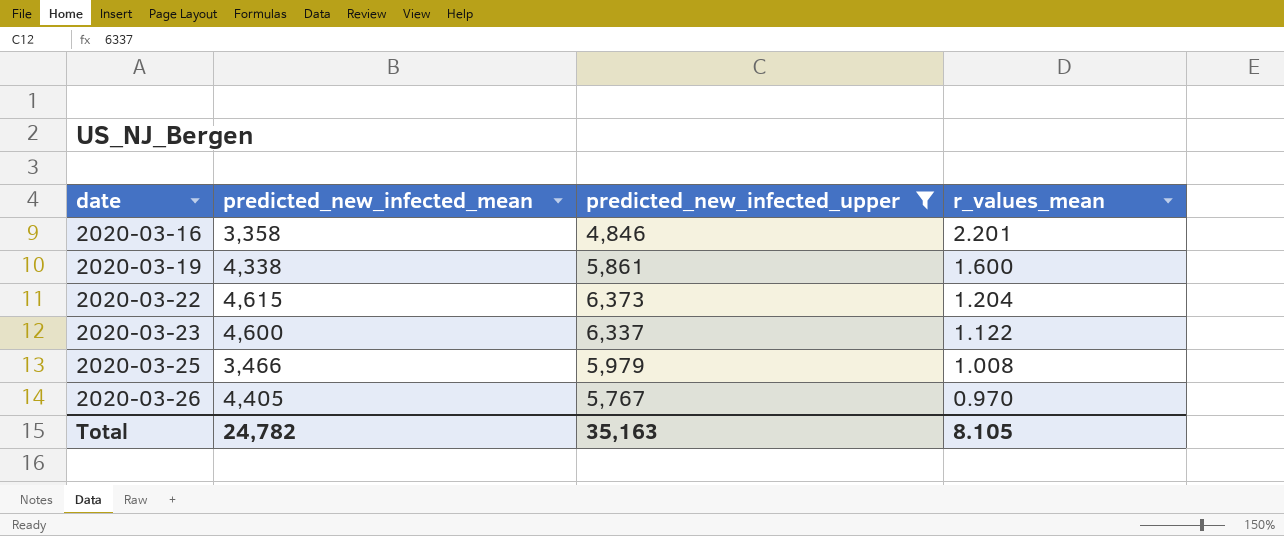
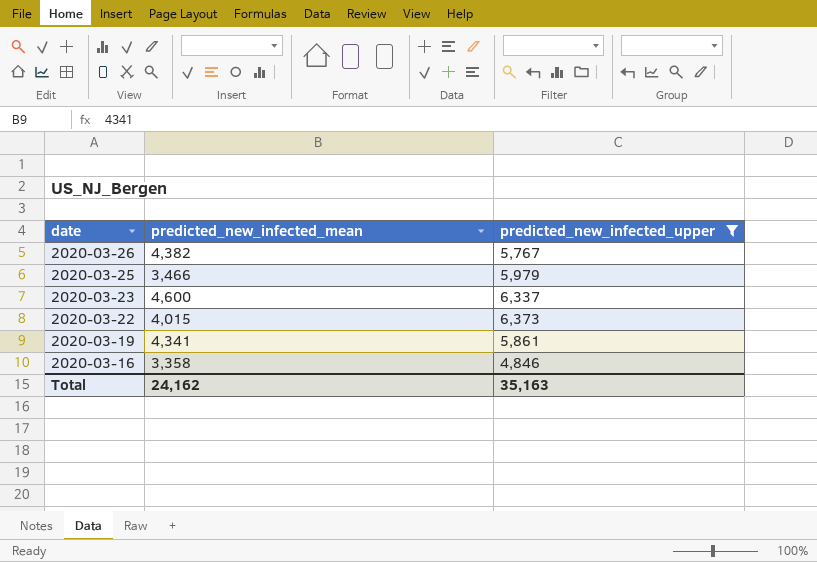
row order: date ascending -> date descending
column r_values_mean | position: 4 -> none
2020-03-26 | predicted_new_infected_mean: 4,405 -> 4,382
2020-03-22 | predicted_new_infected_mean: 4,615 -> 4,015
2020-03-19 | predicted_new_infected_mean: 4,338 -> 4,341
Total | predicted_new_infected_mean: 24,782 -> 24,162

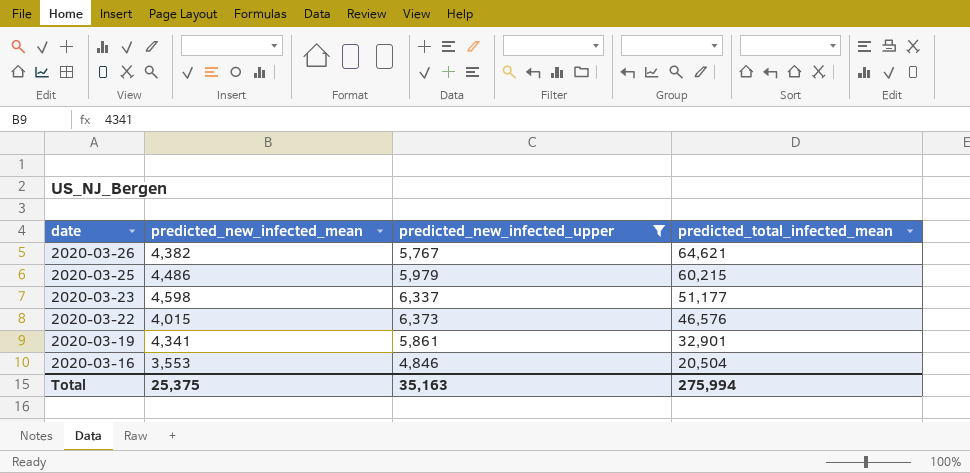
column predicted_total_infected_mean | position: none -> 4
2020-03-25 | predicted_new_infected_mean: 3,466 -> 4,486
2020-03-23 | predicted_new_infected_mean: 4,600 -> 4,598
2020-03-16 | predicted_new_infected_mean: 3,358 -> 3,553
Total | predicted_new_infected_mean: 24,162 -> 25,375

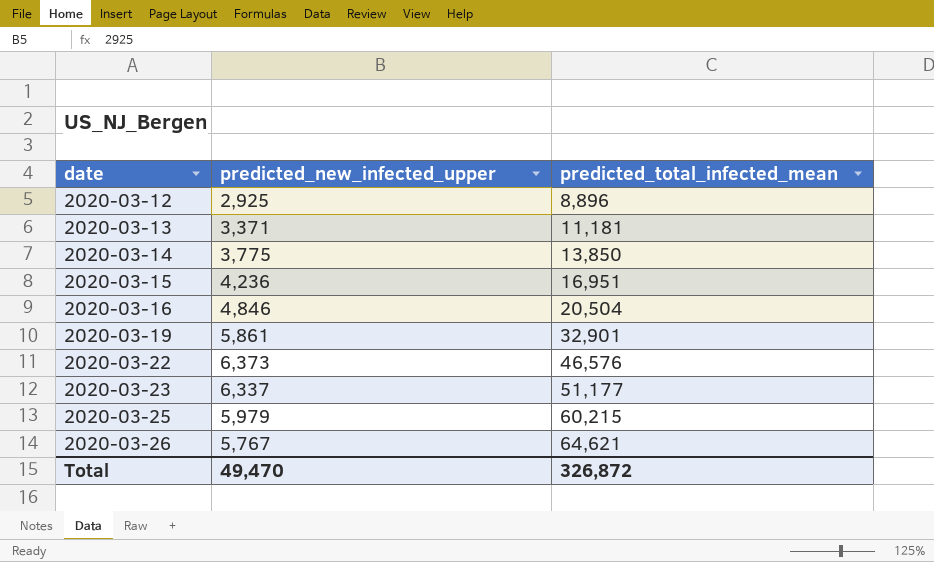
filter: predicted_new_infected_upper >= 4,846 -> none
row order: date descending -> date ascending
column predicted_new_infected_mean | position: 2 -> none
Total | predicted_new_infected_upper: 35,163 -> 49,470
Total | predicted_total_infected_mean: 275,994 -> 326,872

